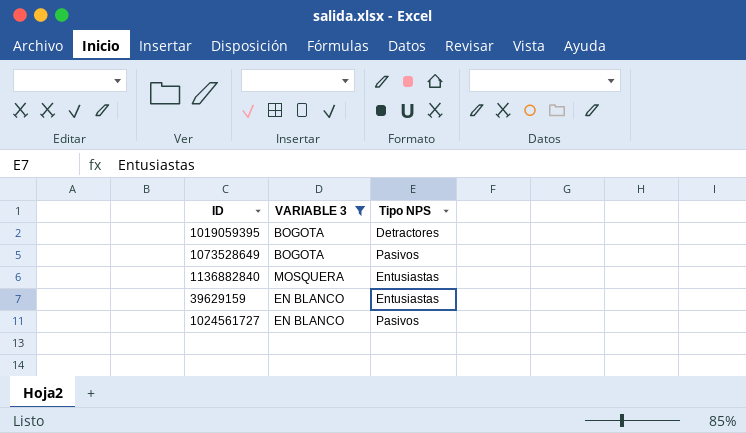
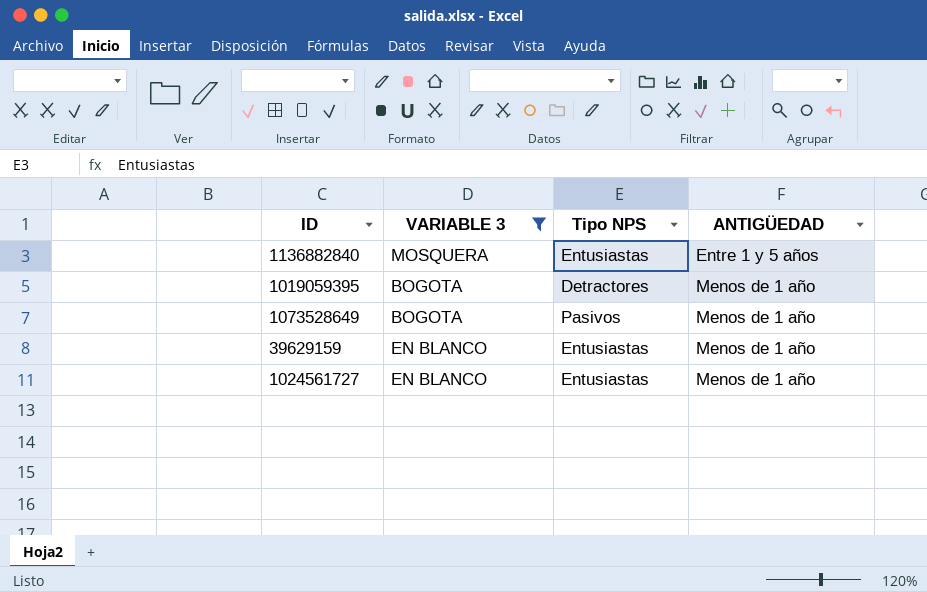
row order: none -> ANTIGÜEDAD ascending
column ANTIGÜEDAD | position: none -> 4
1024561727 | Tipo NPS: Pasivos -> Entusiastas

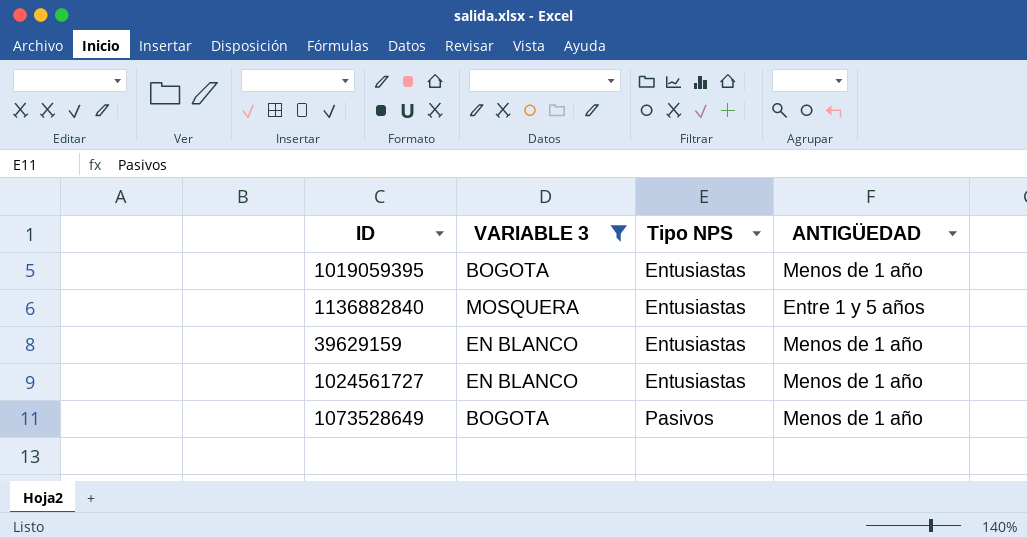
row order: ANTIGÜEDAD ascending -> Tipo NPS ascending
1019059395 | Tipo NPS: Detractores -> Entusiastas

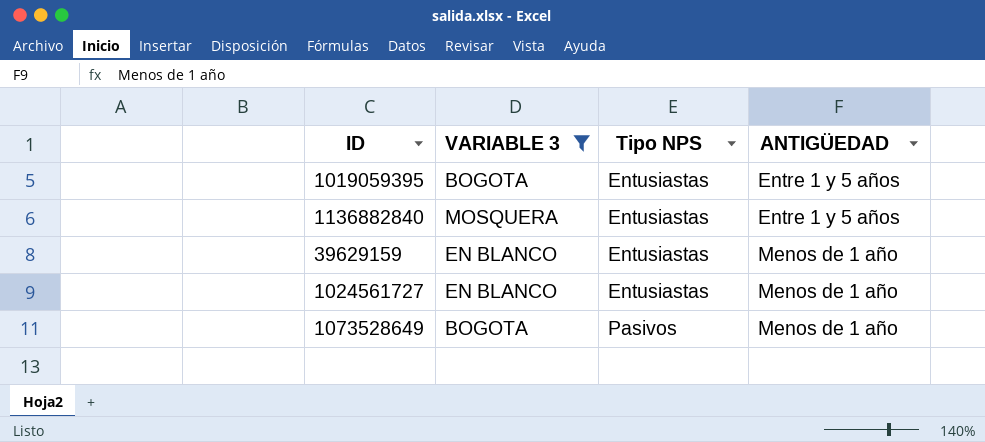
1019059395 | ANTIGÜEDAD: Menos de 1 año -> Entre 1 y 5 años

